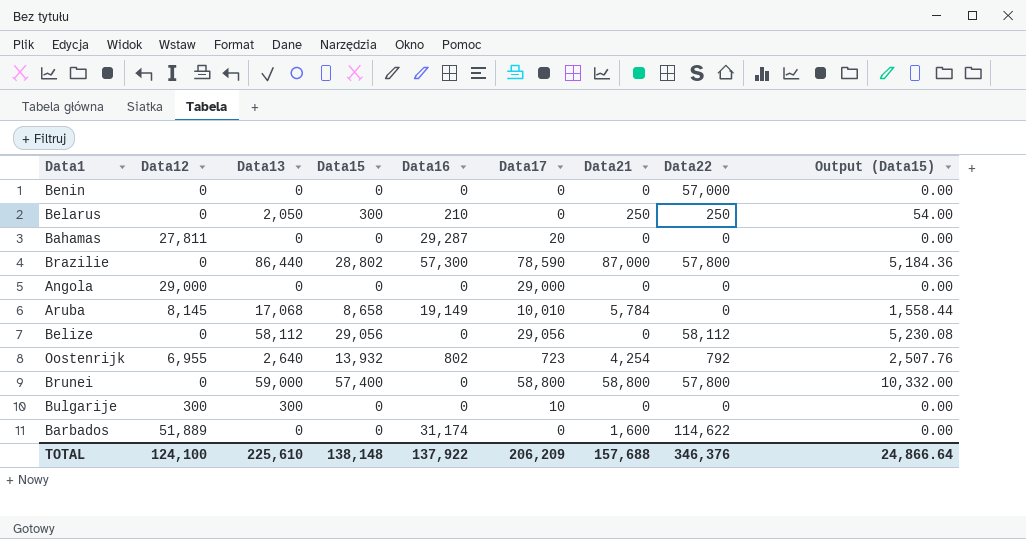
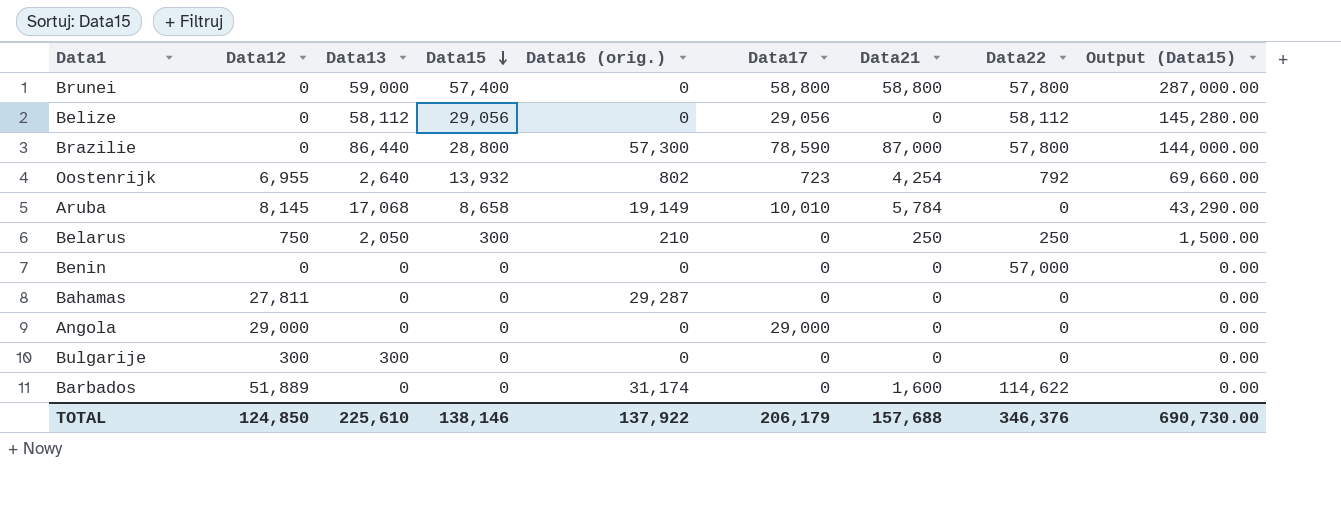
row order: none -> Data15 descending
column name: Data16 -> Data16 (orig.)
column Output (Data15) | formula: [Data15] * 0.18 -> [Data15] * 5
Brazilie | Data15: 28,802 -> 28,800
Belarus | Data12: 0 -> 750
Bahamas | Data17: 20 -> 0
Bulgarije | Data17: 10 -> 0
TOTAL | Data12: 124,100 -> 124,850
TOTAL | Data15: 138,148 -> 138,146
TOTAL | Data17: 206,209 -> 206,179
TOTAL | Output (Data15): 24,866.64 -> 690,730.00

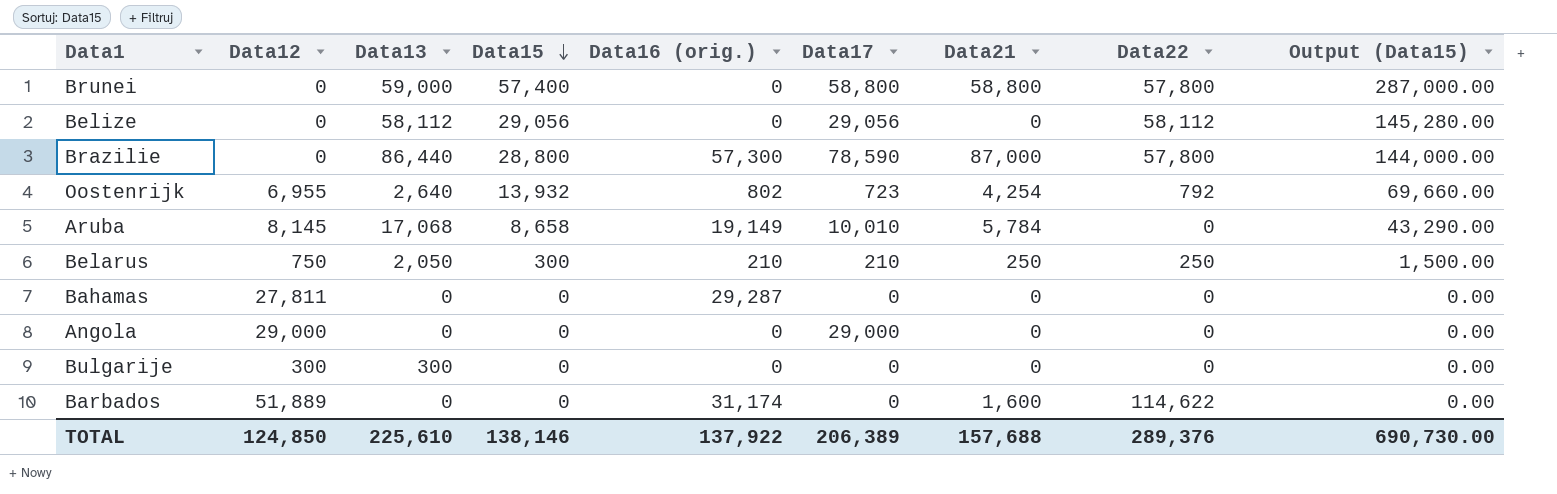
row Benin: 0 | 0 | 0 | 0 | 0 | 0 | 57,000 | 0.00 -> none
Belarus | Data17: 0 -> 210
TOTAL | Data17: 206,179 -> 206,389
TOTAL | Data22: 346,376 -> 289,376

